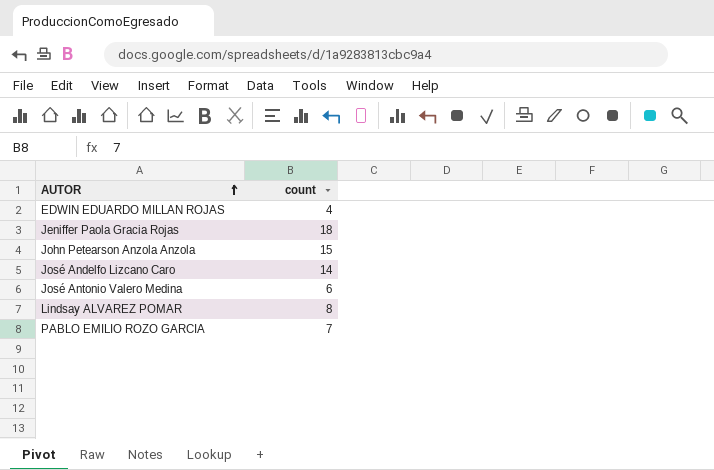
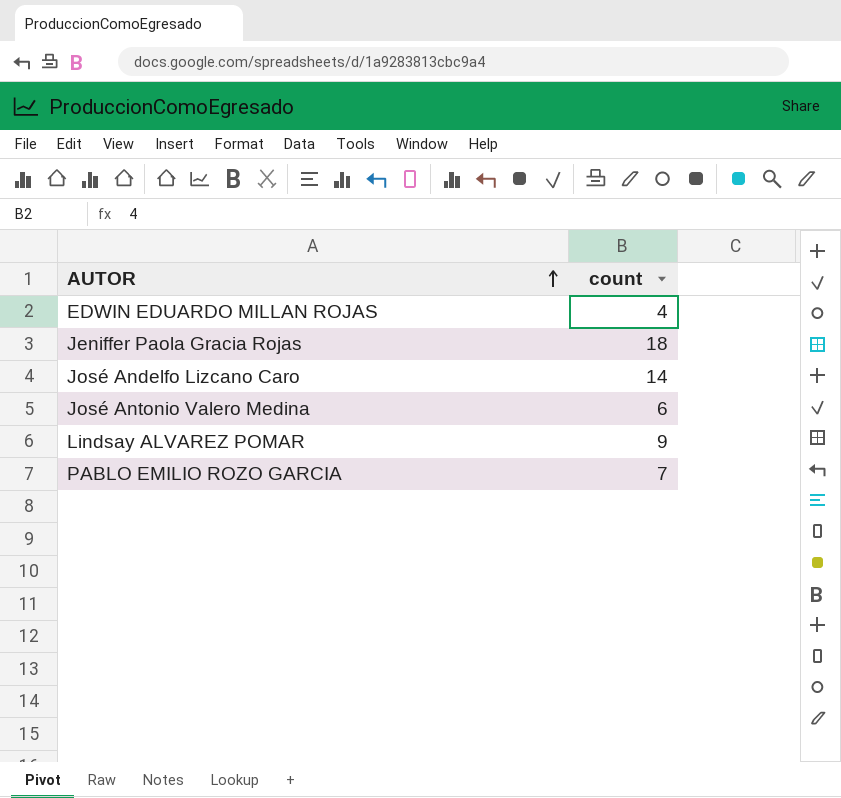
row John Petearson Anzola Anzola: 15 -> none
Lindsay ALVAREZ POMAR | count: 8 -> 9

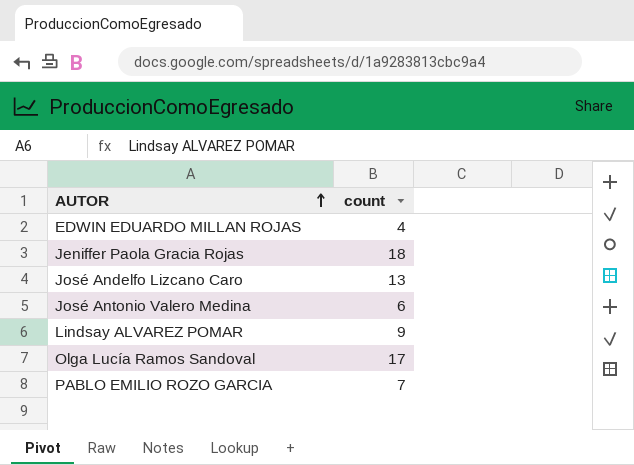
José Andelfo Lizcano Caro | count: 14 -> 13
row Olga Lucía Ramos Sandoval: none -> 17

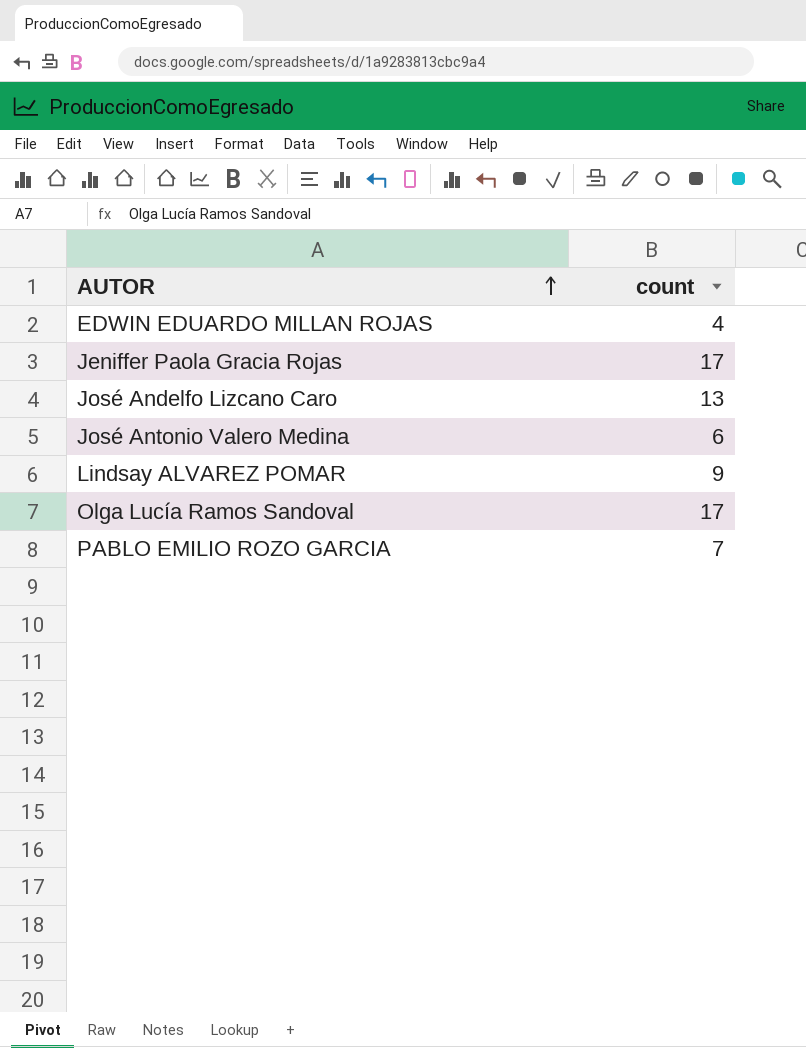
Jeniffer Paola Gracia Rojas | count: 18 -> 17

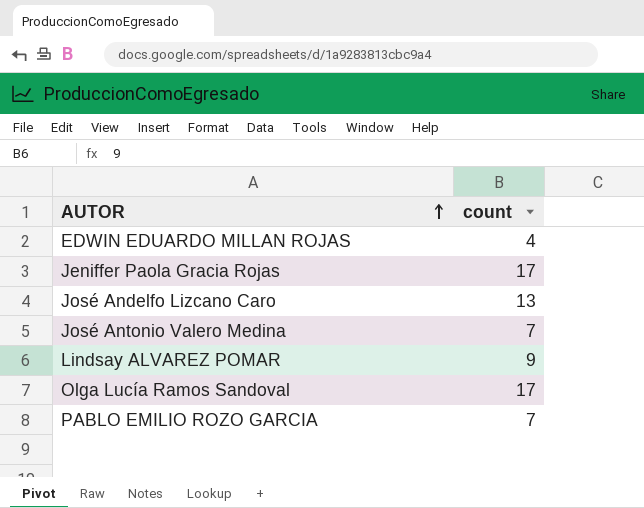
José Antonio Valero Medina | count: 6 -> 7

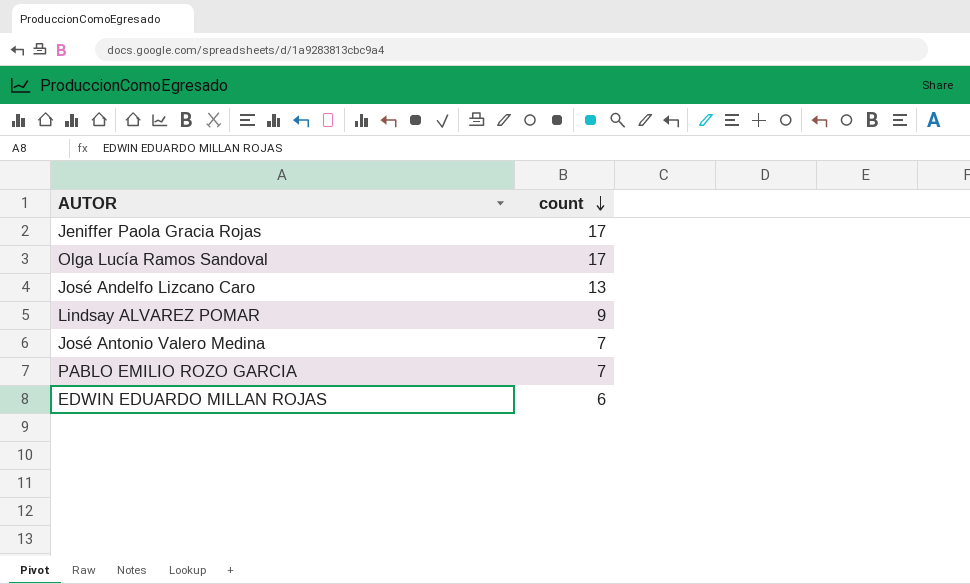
row order: AUTOR ascending -> count descending
EDWIN EDUARDO MILLAN ROJAS | count: 4 -> 6

